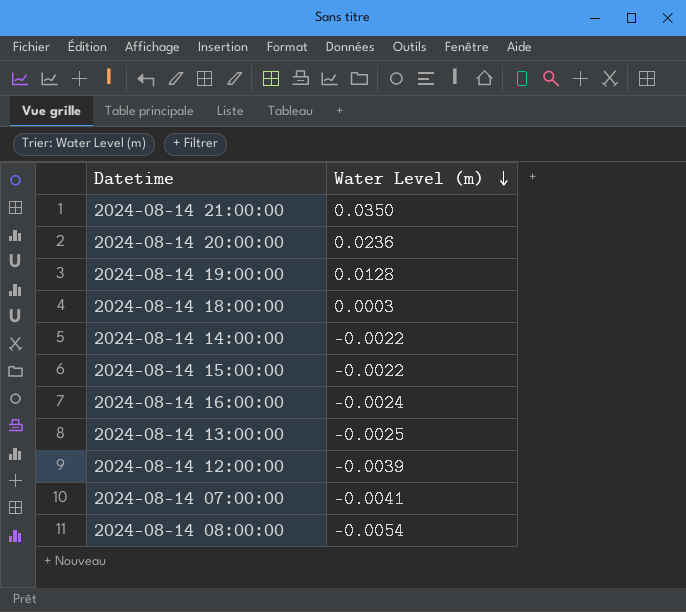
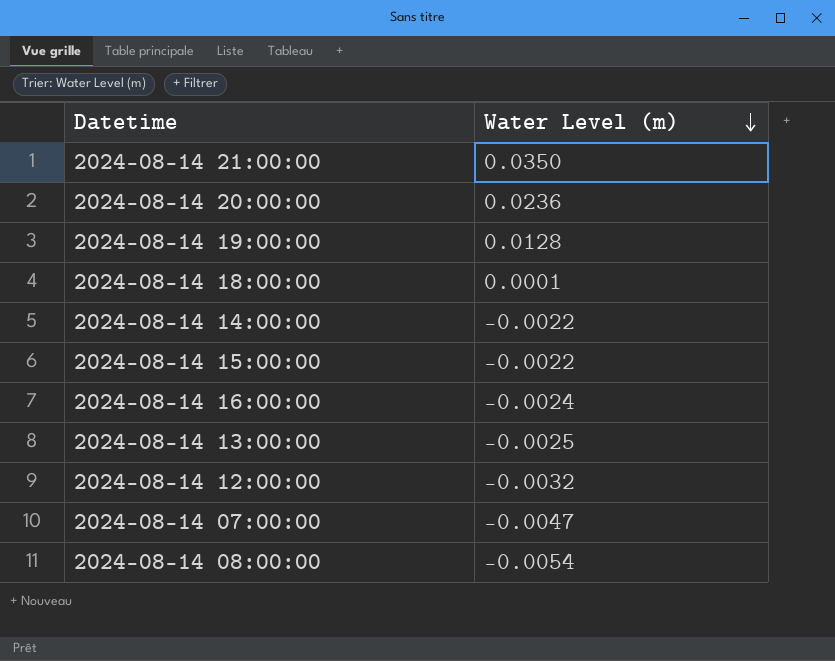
2024-08-14 18:00:00 | Water Level (m): 0.0003 -> 0.0001
2024-08-14 12:00:00 | Water Level (m): -0.0039 -> -0.0032
2024-08-14 07:00:00 | Water Level (m): -0.0041 -> -0.0047

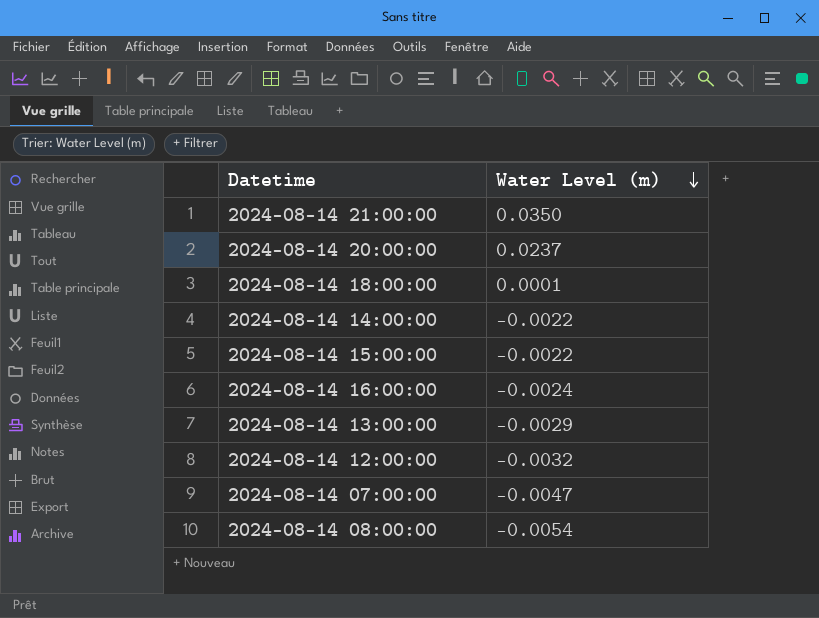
row 2024-08-14 19:00:00: 0.0128 -> none
2024-08-14 20:00:00 | Water Level (m): 0.0236 -> 0.0237
2024-08-14 13:00:00 | Water Level (m): -0.0025 -> -0.0029

